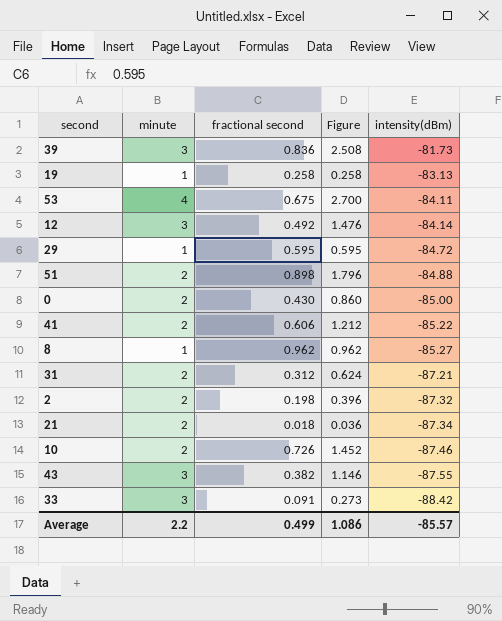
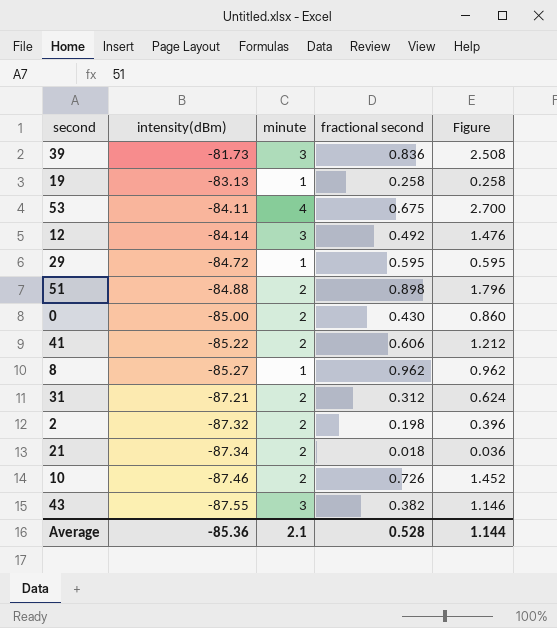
column intensity(dBm) | position: 5 -> 2
row 33: 3 | 0.091 | 0.273 | -88.42 -> none
Average | intensity(dBm): -85.57 -> -85.36
Average | minute: 2.2 -> 2.1
Average | fractional second: 0.499 -> 0.528
Average | Figure: 1.086 -> 1.144

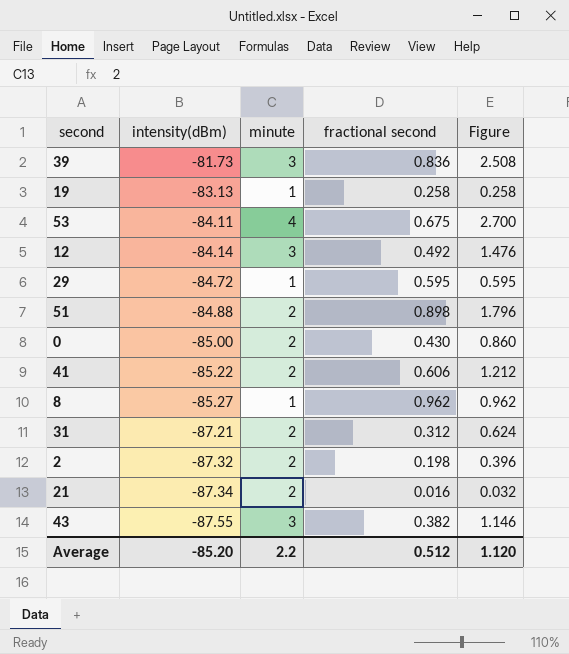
row 10: -87.46 | 2 | 0.726 | 1.452 -> none
21 | fractional second: 0.018 -> 0.016
21 | Figure: 0.036 -> 0.032
Average | intensity(dBm): -85.36 -> -85.20
Average | minute: 2.1 -> 2.2
Average | fractional second: 0.528 -> 0.512
Average | Figure: 1.144 -> 1.120

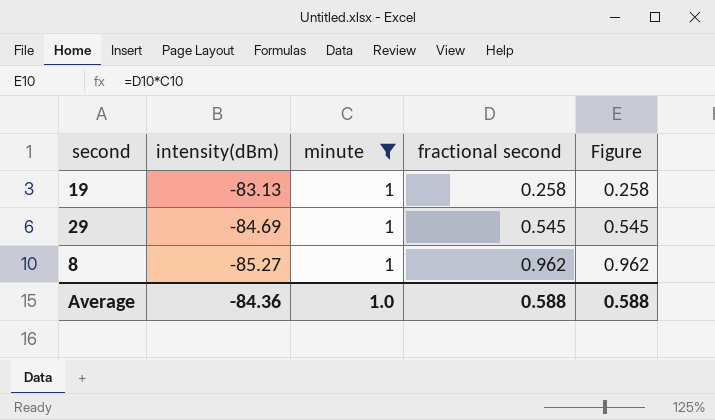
filter: none -> minute = 1
29 | intensity(dBm): -84.72 -> -84.69
29 | fractional second: 0.595 -> 0.545
29 | Figure: 0.595 -> 0.545
Average | intensity(dBm): -85.20 -> -84.36
Average | minute: 2.2 -> 1.0
Average | fractional second: 0.512 -> 0.588
Average | Figure: 1.120 -> 0.588

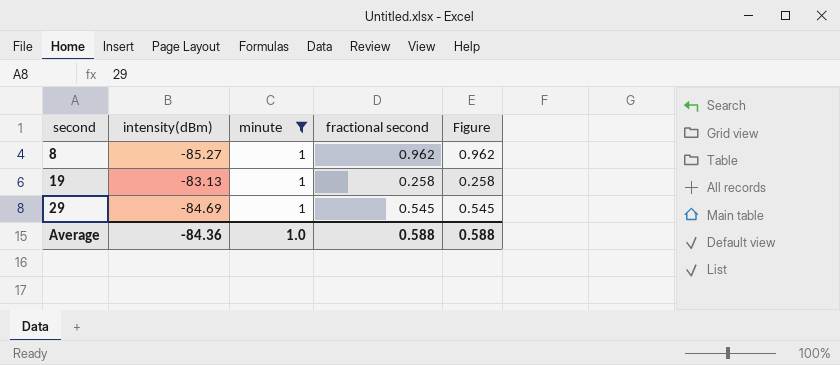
row order: intensity(dBm) descending -> second ascending

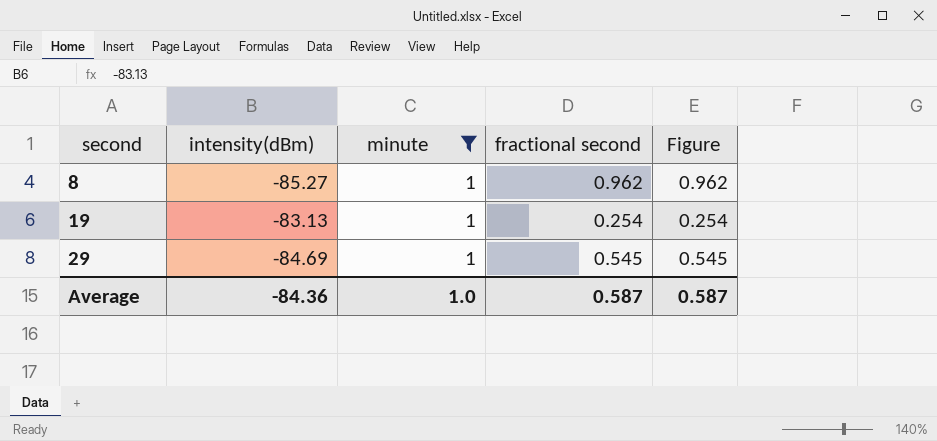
19 | fractional second: 0.258 -> 0.254
19 | Figure: 0.258 -> 0.254
Average | fractional second: 0.588 -> 0.587
Average | Figure: 0.588 -> 0.587

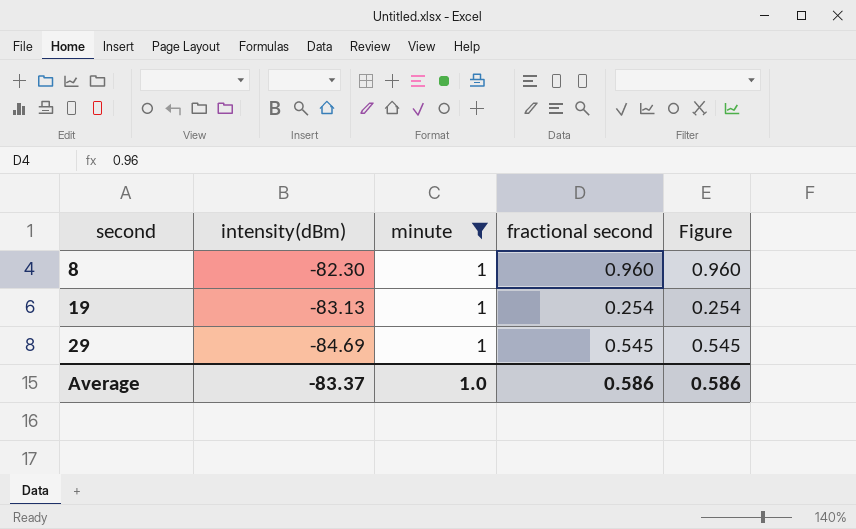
8 | intensity(dBm): -85.27 -> -82.30
8 | fractional second: 0.962 -> 0.960
8 | Figure: 0.962 -> 0.960
Average | intensity(dBm): -84.36 -> -83.37
Average | fractional second: 0.587 -> 0.586
Average | Figure: 0.587 -> 0.586

